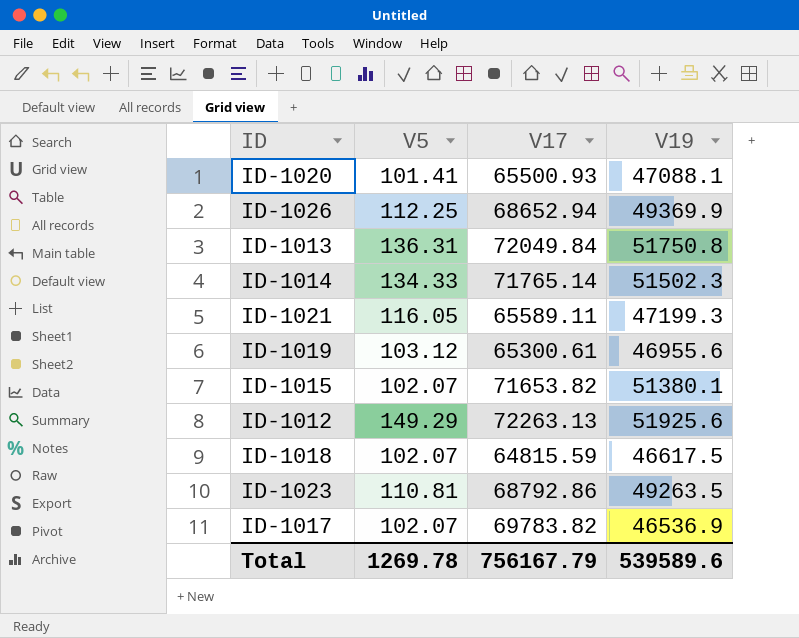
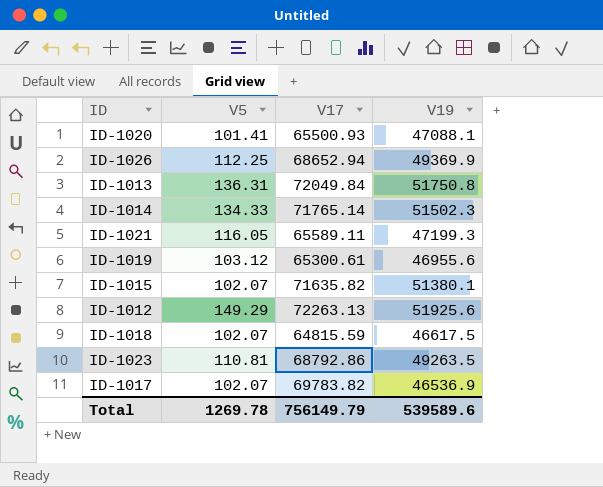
ID-1015 | V17: 71653.82 -> 71635.82
Total | V17: 756167.79 -> 756149.79

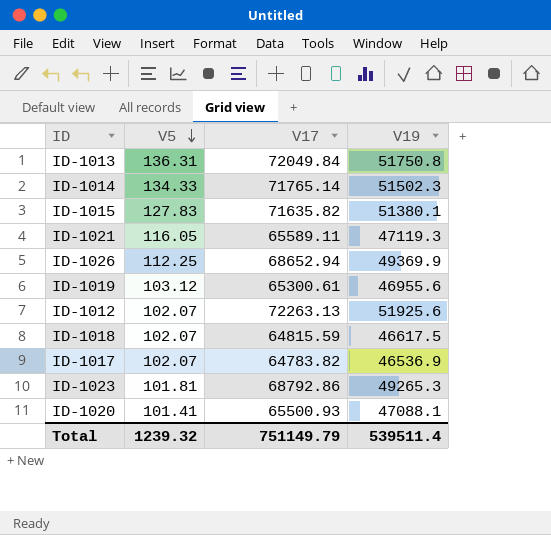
row order: none -> V5 descending
ID-1015 | V5: 102.07 -> 127.83
ID-1021 | V19: 47199.3 -> 47119.3
ID-1012 | V5: 149.29 -> 102.07
ID-1017 | V17: 69783.82 -> 64783.82
ID-1023 | V5: 110.81 -> 101.81
ID-1023 | V19: 49263.5 -> 49265.3
Total | V5: 1269.78 -> 1239.32
Total | V17: 756149.79 -> 751149.79
Total | V19: 539589.6 -> 539511.4

